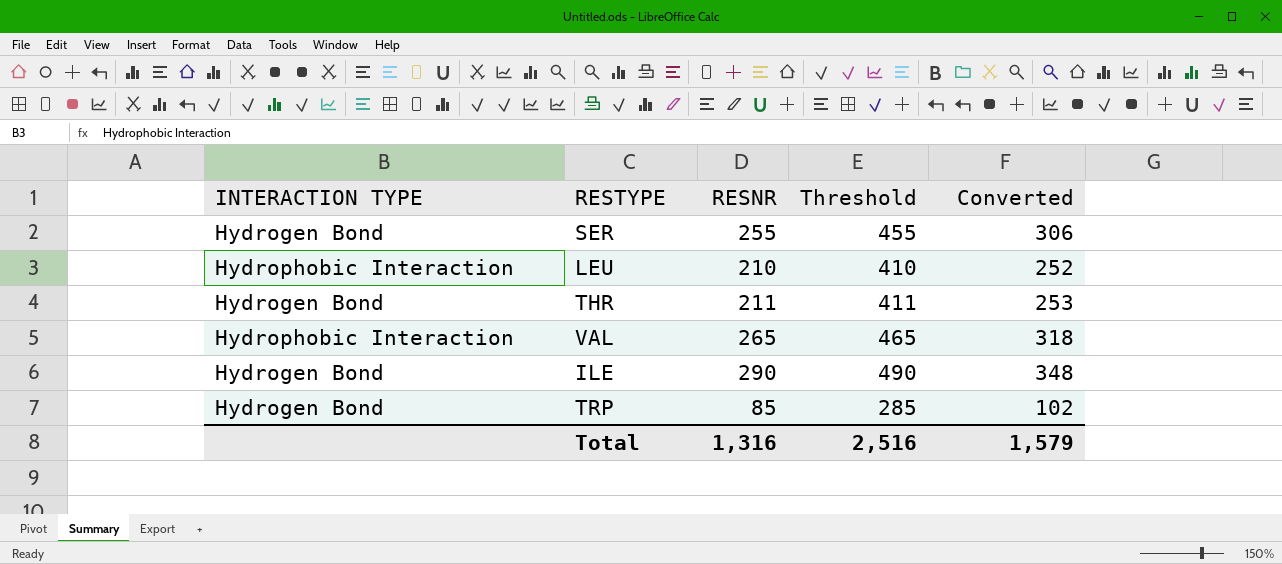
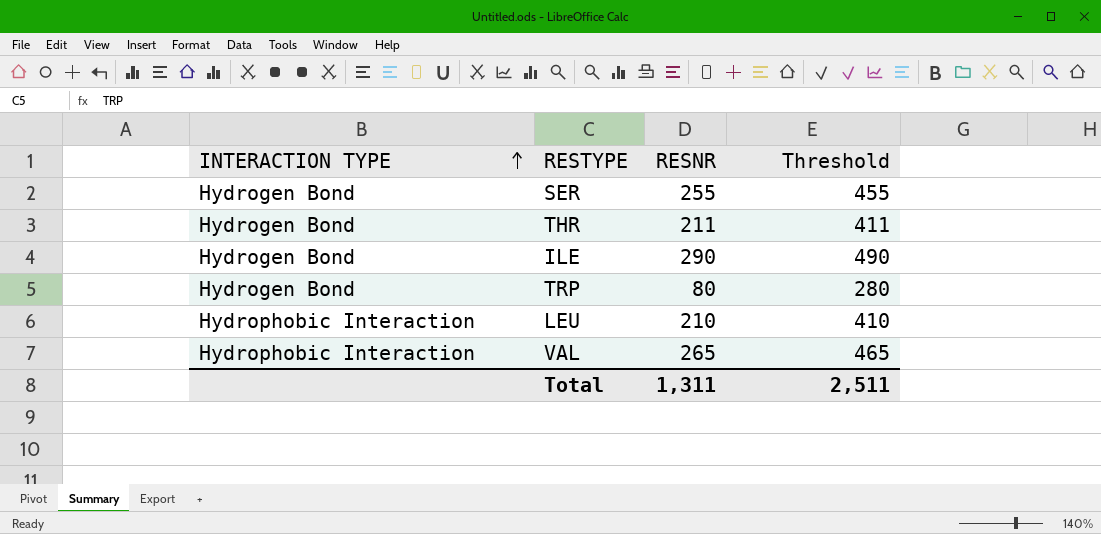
row order: none -> INTERACTION TYPE ascending
column Converted | formula: [RESNR] * 1.2 -> none
TRP | RESNR: 85 -> 80
TRP | Threshold: 285 -> 280
Total | RESNR: 1,316 -> 1,311
Total | Threshold: 2,516 -> 2,511

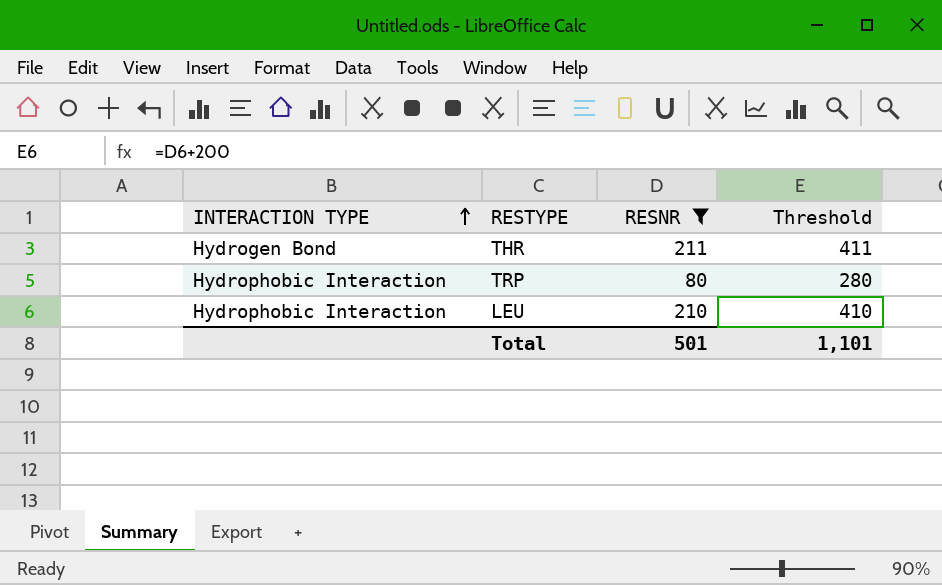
filter: none -> RESNR <= 211
TRP | INTERACTION TYPE: Hydrogen Bond -> Hydrophobic Interaction
Total | RESNR: 1,311 -> 501
Total | Threshold: 2,511 -> 1,101

